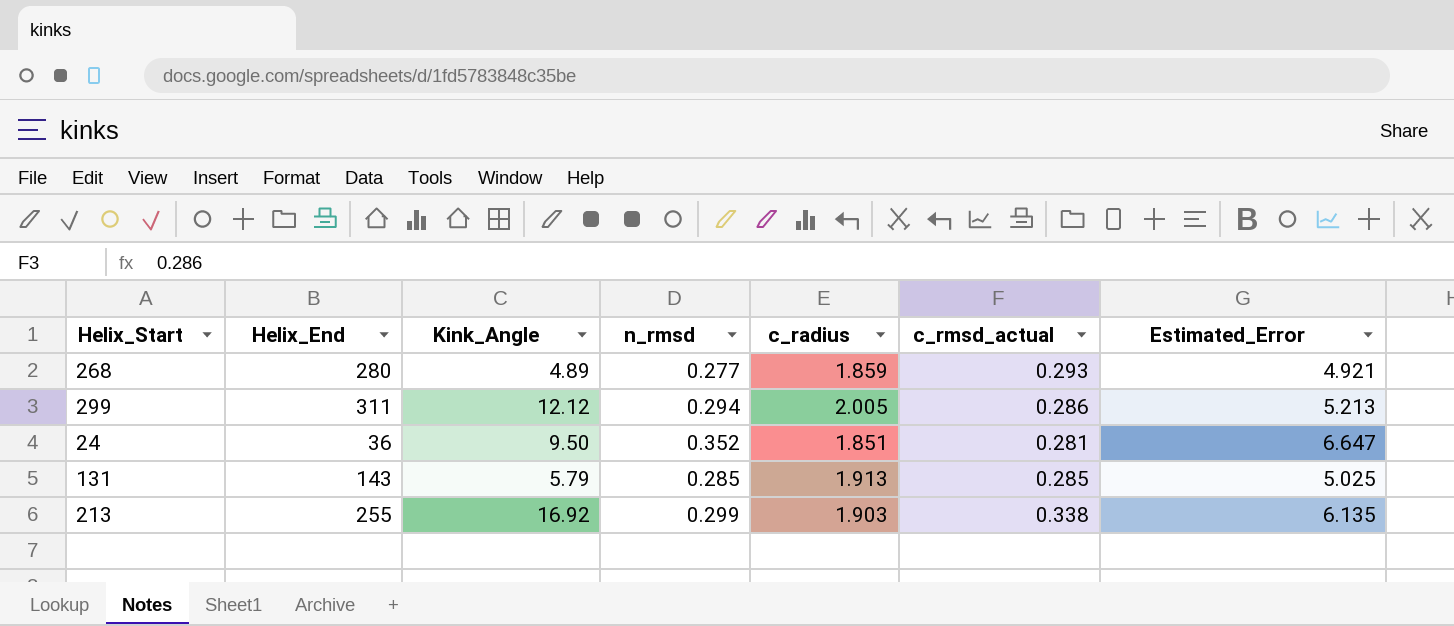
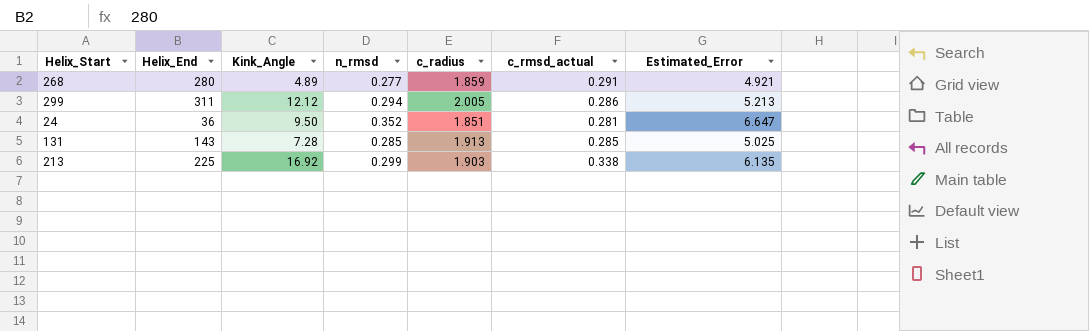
268 | c_rmsd_actual: 0.293 -> 0.291
131 | Kink_Angle: 5.79 -> 7.28
213 | Helix_End: 255 -> 225

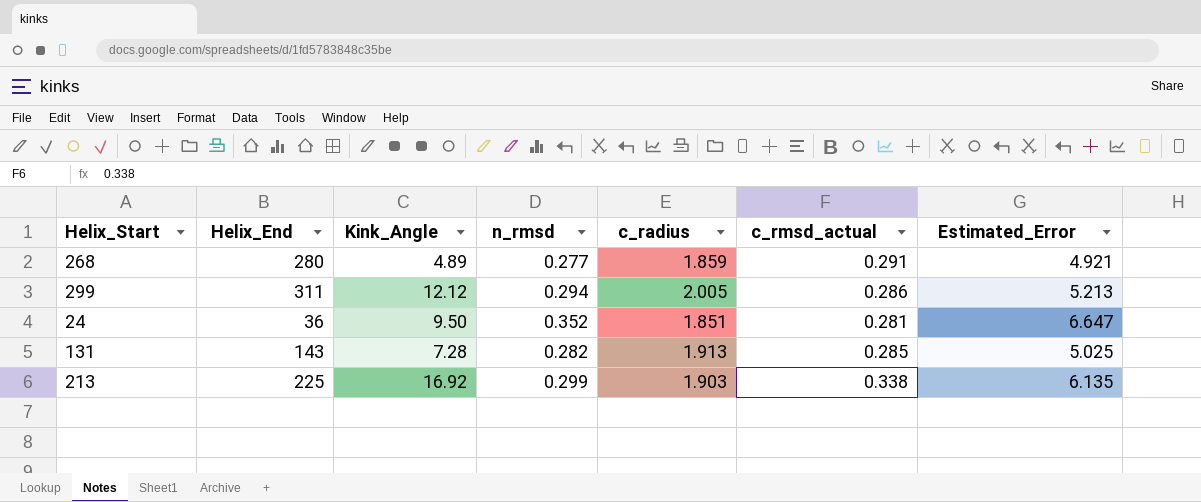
131 | n_rmsd: 0.285 -> 0.282

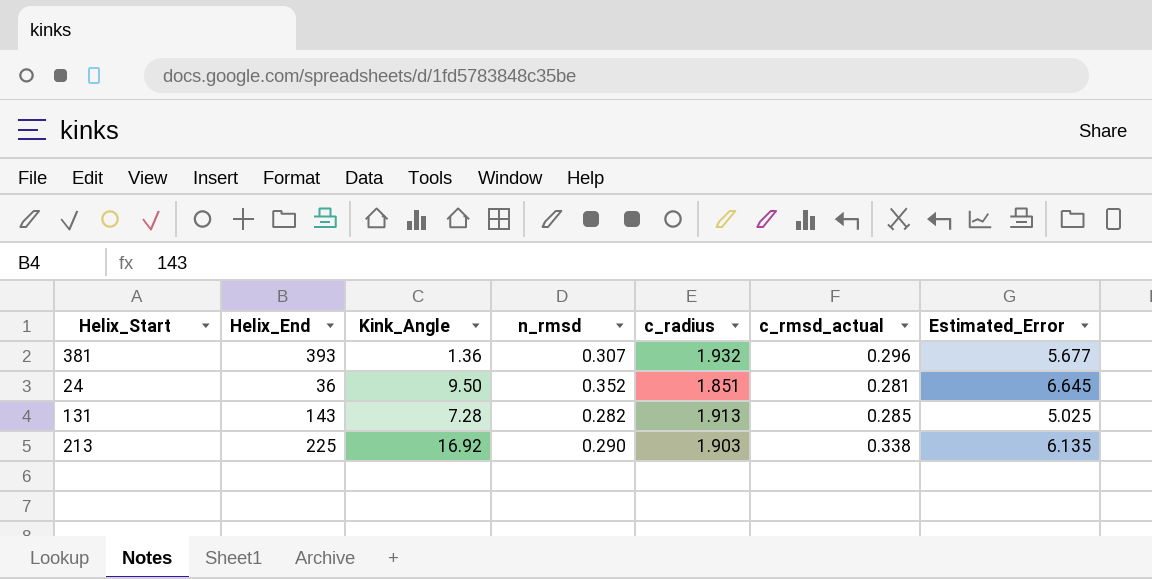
row 268: 280 | 4.89 | 0.277 | 1.859 | 0.291 | 4.921 -> none
row 299: 311 | 12.12 | 0.294 | 2.005 | 0.286 | 5.213 -> none
row 381: none -> 393 | 1.36 | 0.307 | 1.932 | 0.296 | 5.677
24 | Estimated_Error: 6.647 -> 6.645
213 | n_rmsd: 0.299 -> 0.290

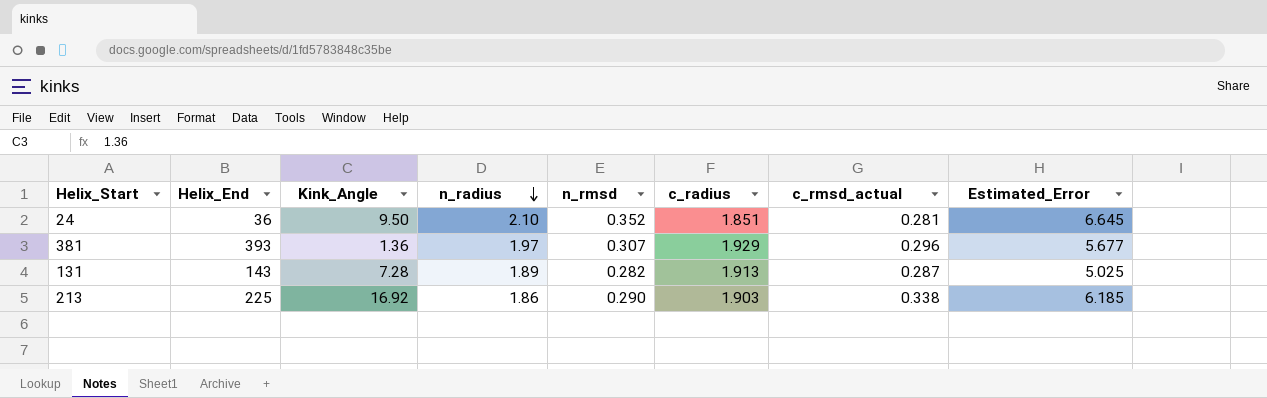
row order: none -> n_radius descending
column n_radius | position: none -> 4
381 | c_radius: 1.932 -> 1.929
131 | c_rmsd_actual: 0.285 -> 0.287
213 | Estimated_Error: 6.135 -> 6.185

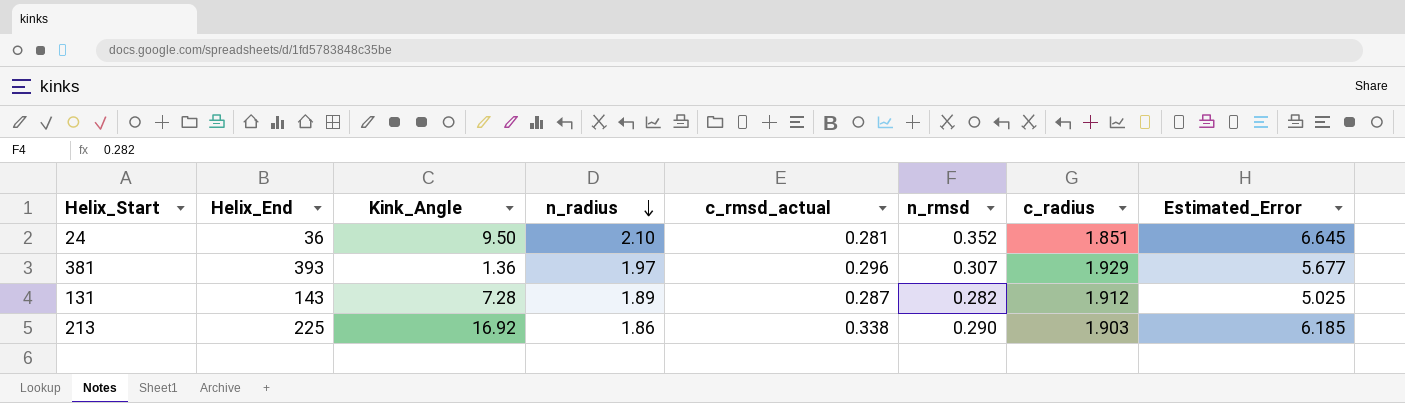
column c_rmsd_actual | position: 7 -> 5
131 | c_radius: 1.913 -> 1.912

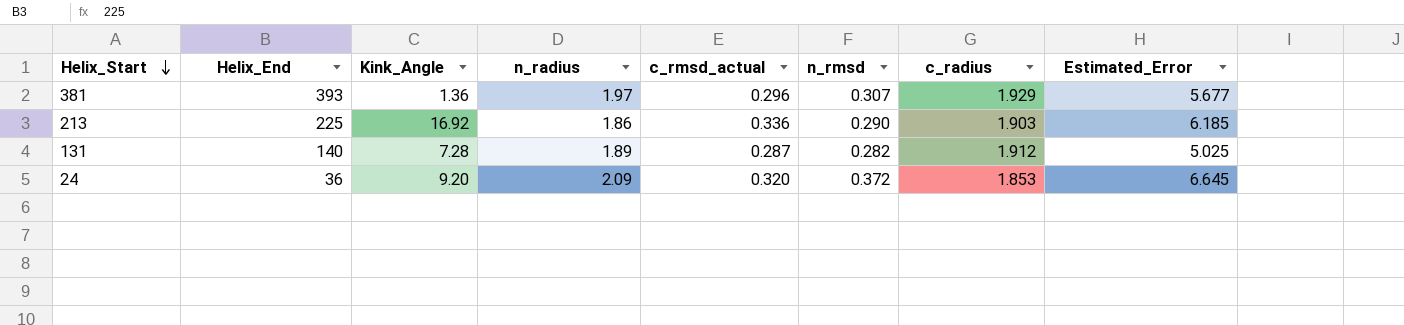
row order: n_radius descending -> Helix_Start descending
213 | c_rmsd_actual: 0.338 -> 0.336
131 | Helix_End: 143 -> 140
24 | Kink_Angle: 9.50 -> 9.20
24 | n_radius: 2.10 -> 2.09
24 | c_rmsd_actual: 0.281 -> 0.320
24 | n_rmsd: 0.352 -> 0.372
24 | c_radius: 1.851 -> 1.853

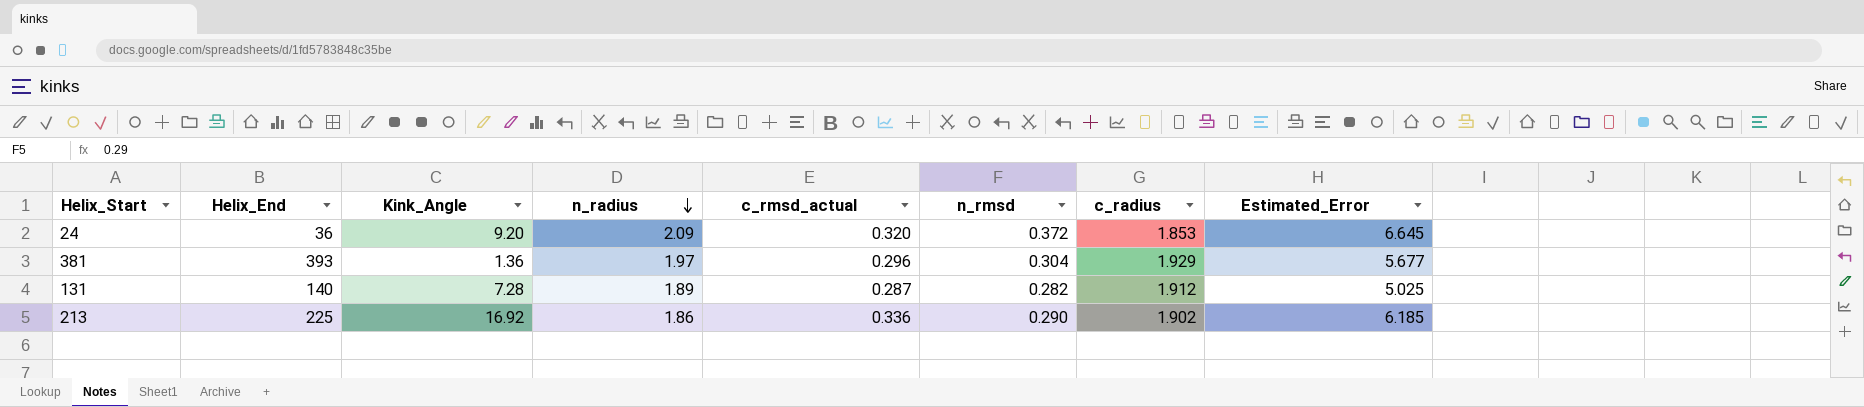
row order: Helix_Start descending -> n_radius descending
381 | n_rmsd: 0.307 -> 0.304
213 | c_radius: 1.903 -> 1.902

